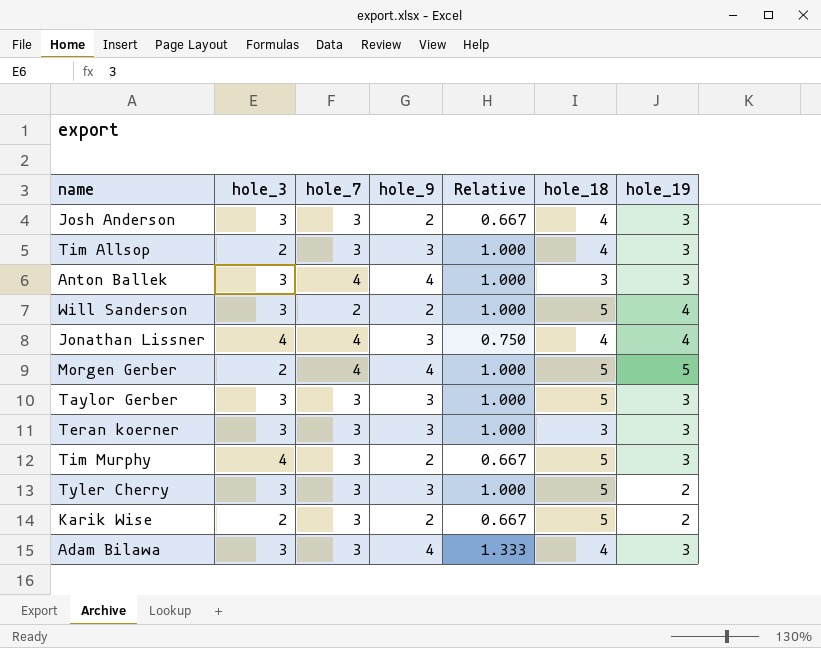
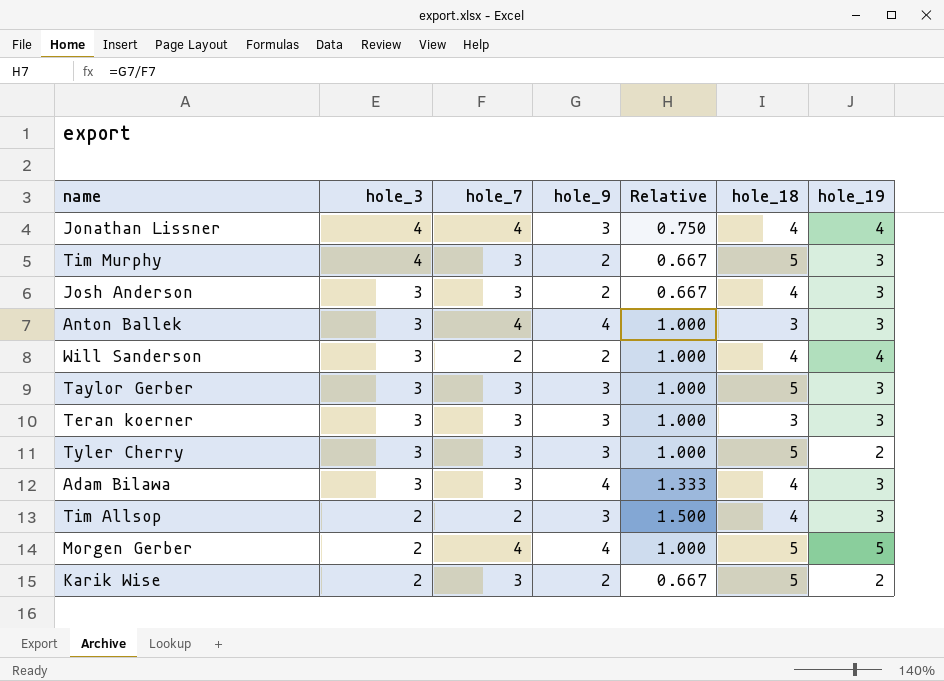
row order: none -> hole_3 descending
Will Sanderson | hole_18: 5 -> 4
Tim Allsop | hole_7: 3 -> 2
Tim Allsop | Relative: 1.000 -> 1.500

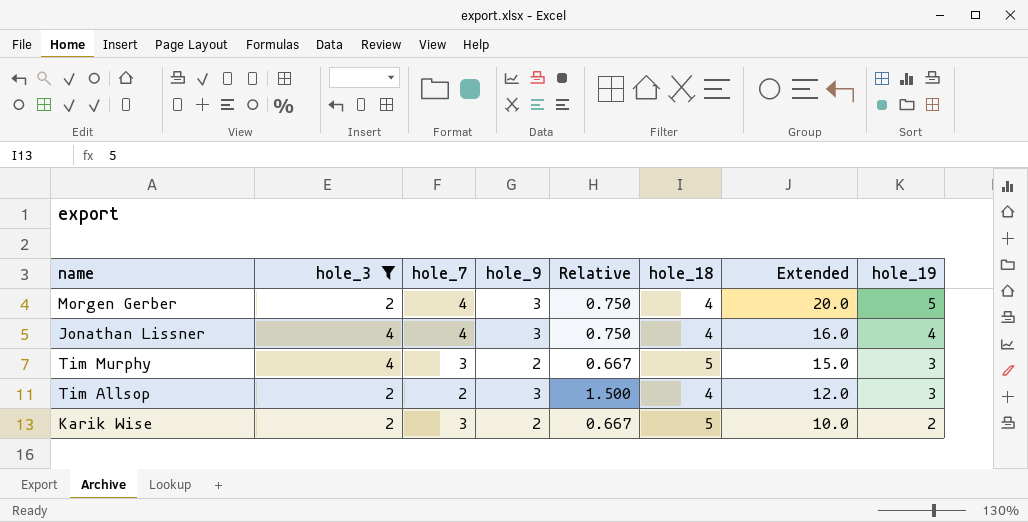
filter: none -> hole_3 != 3
row order: hole_3 descending -> Extended descending
column Extended | formula: none -> [hole_18] * [hole_19]
Morgen Gerber | hole_9: 4 -> 3
Morgen Gerber | Relative: 1.000 -> 0.750
Morgen Gerber | hole_18: 5 -> 4

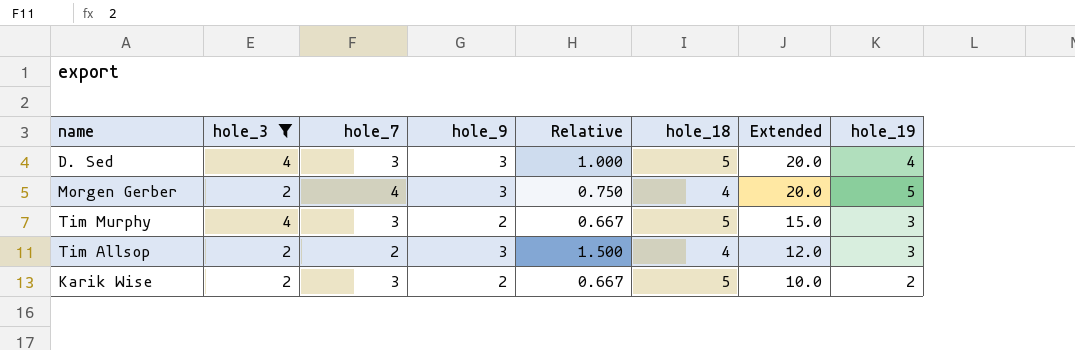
row Jonathan Lissner: 4 | 4 | 3 | 0.750 | 4 | 16.0 | 4 -> none
row D. Sed: none -> 4 | 3 | 3 | 1.000 | 5 | 20.0 | 4

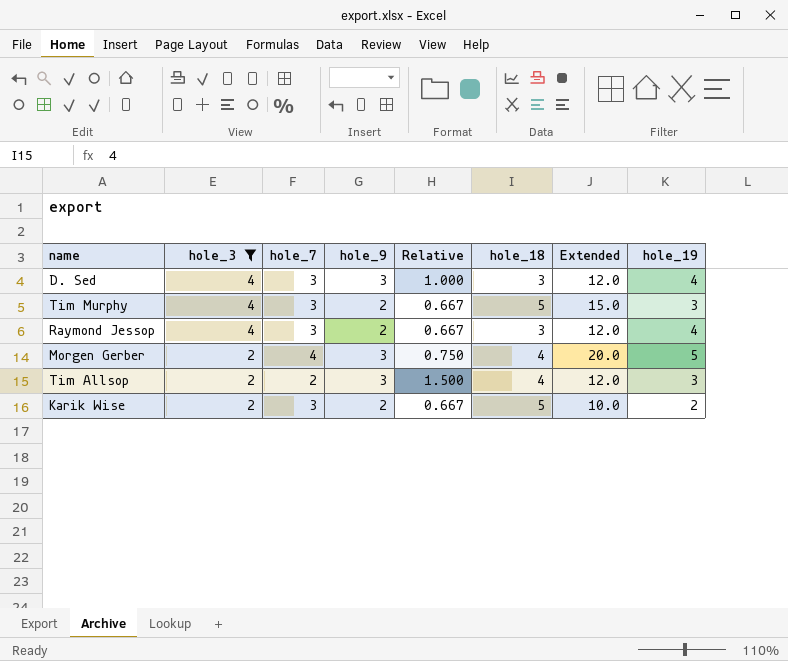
row order: Extended descending -> hole_3 descending
D. Sed | hole_18: 5 -> 3
D. Sed | Extended: 20.0 -> 12.0
row Raymond Jessop: none -> 4 | 3 | 2 | 0.667 | 3 | 12.0 | 4

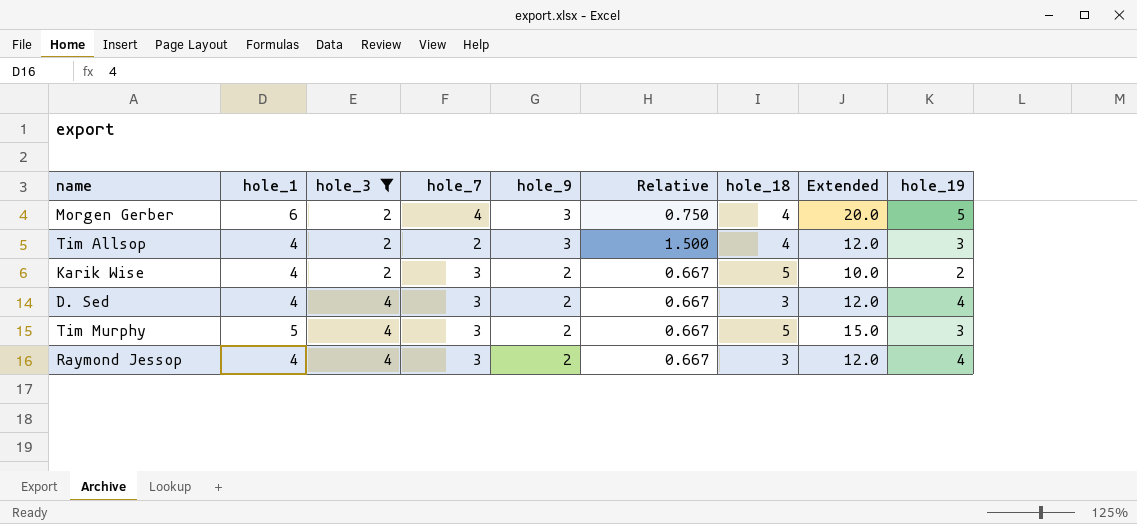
row order: hole_3 descending -> hole_3 ascending
column hole_1 | position: none -> 2
D. Sed | hole_9: 3 -> 2
D. Sed | Relative: 1.000 -> 0.667

